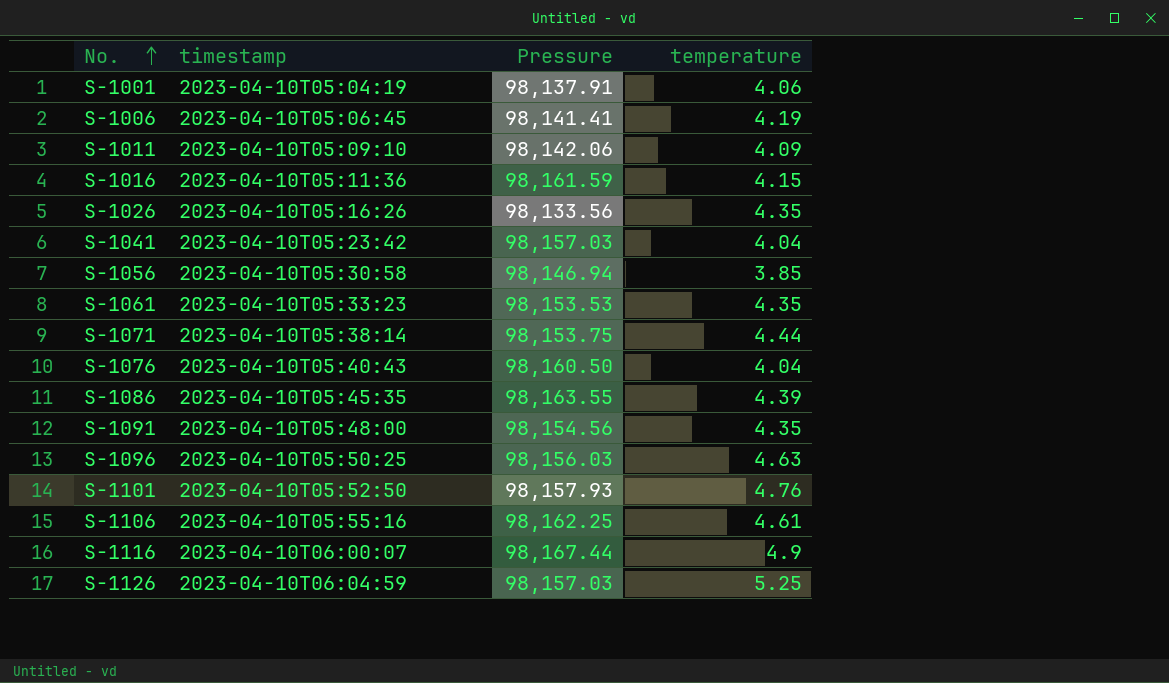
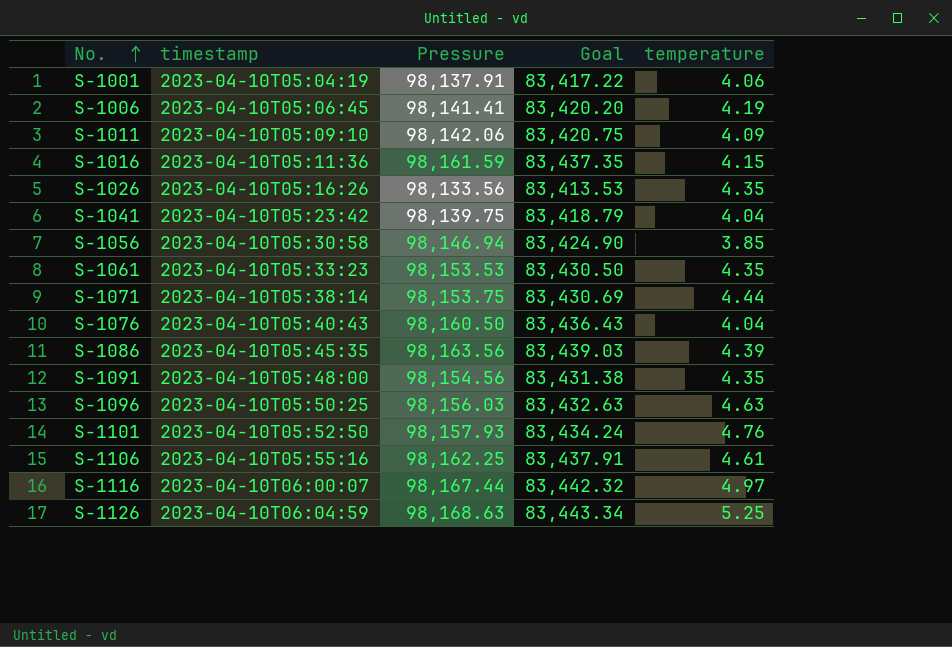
column Goal | formula: none -> [Pressure] * 0.85
S-1041 | Pressure: 98,157.03 -> 98,139.75
S-1086 | Pressure: 98,163.55 -> 98,163.56
S-1116 | temperature: 4.9 -> 4.97
S-1126 | Pressure: 98,157.03 -> 98,168.63

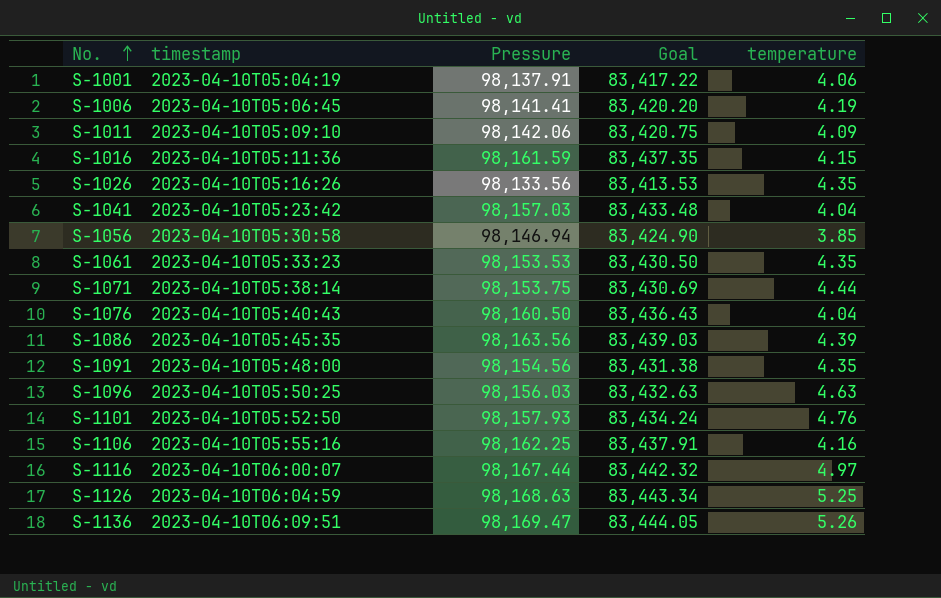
S-1041 | Pressure: 98,139.75 -> 98,157.03
S-1041 | Goal: 83,418.79 -> 83,433.48
S-1106 | temperature: 4.61 -> 4.16
row S-1136: none -> 2023-04-10T06:09:51 | 98,169.47 | 83,444.05 | 5.26

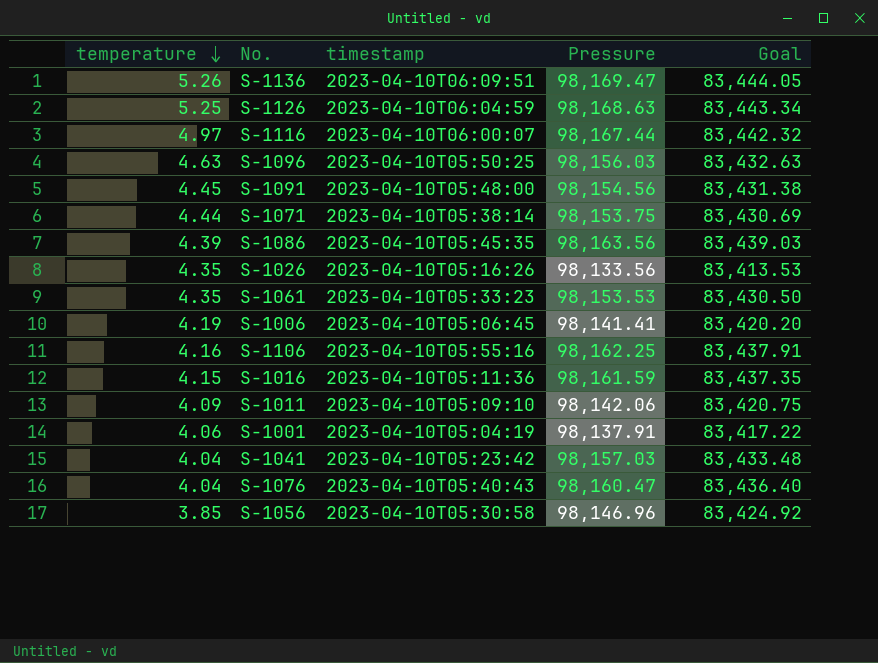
row order: No. ascending -> temperature descending
column temperature | position: 5 -> 1
row S-1101: 2023-04-10T05:52:50 | 98,157.93 | 83,434.24 | 4.76 -> none
S-1091 | temperature: 4.35 -> 4.45
S-1076 | Pressure: 98,160.50 -> 98,160.47
S-1076 | Goal: 83,436.43 -> 83,436.40
S-1056 | Pressure: 98,146.94 -> 98,146.96
S-1056 | Goal: 83,424.90 -> 83,424.92

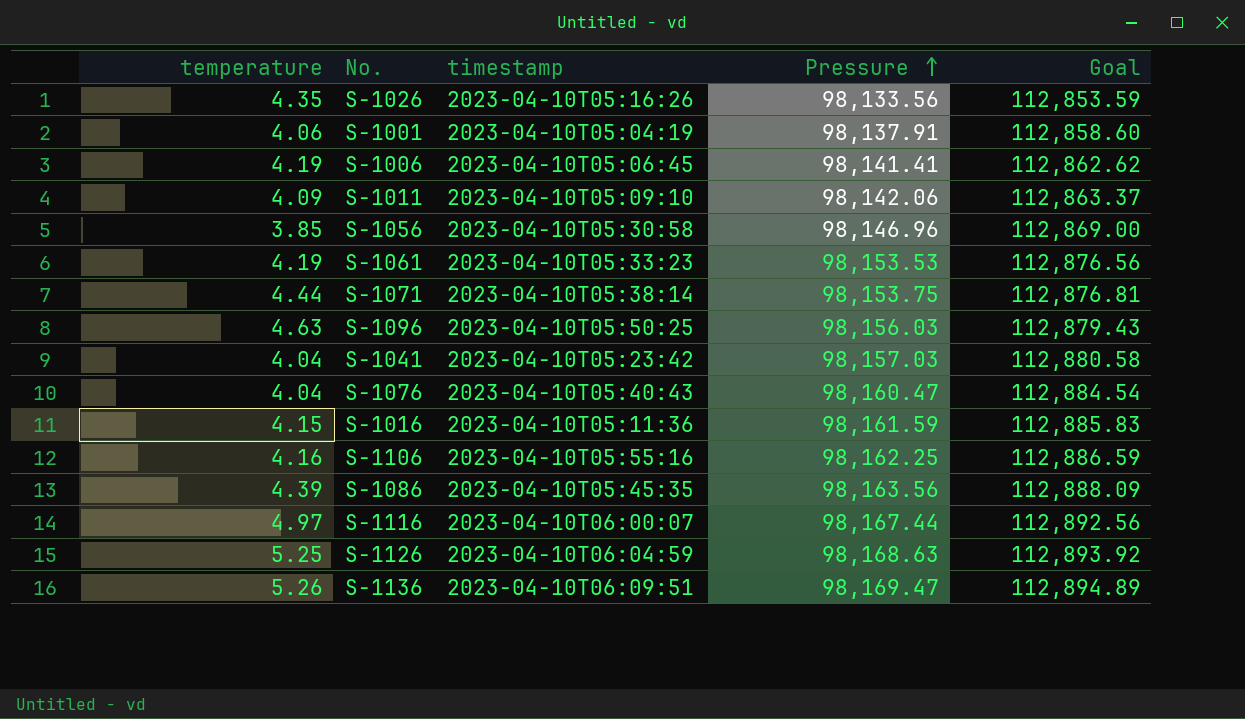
row order: temperature descending -> Pressure ascending
column Goal | formula: [Pressure] * 0.85 -> [Pressure] * 1.15
row S-1091: 4.45 | 2023-04-10T05:48:00 | 98,154.56 | 83,431.38 -> none
S-1061 | temperature: 4.35 -> 4.19

